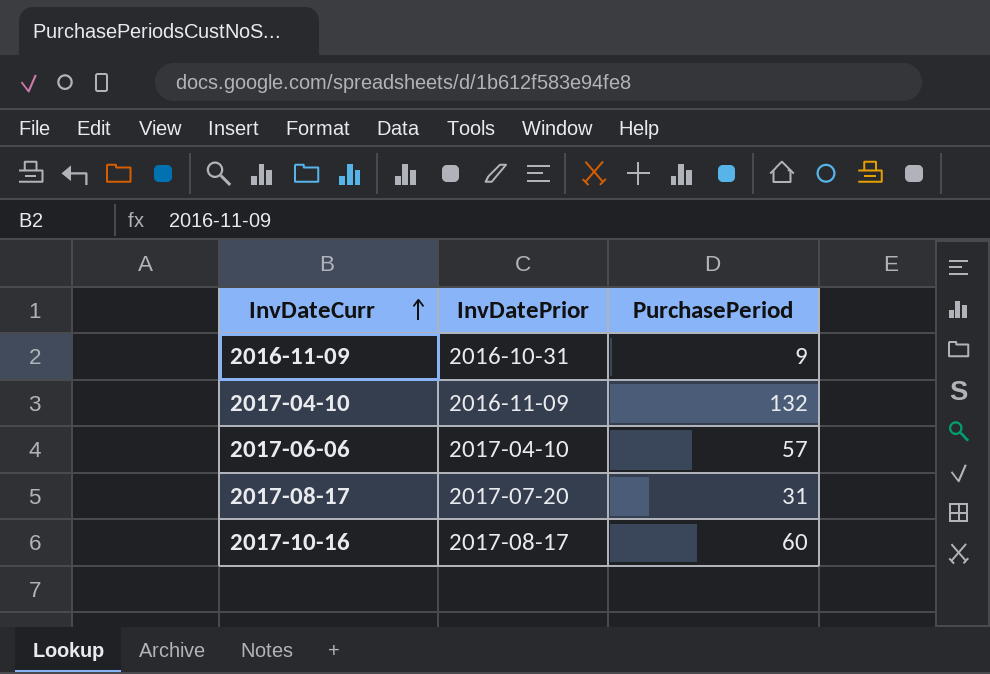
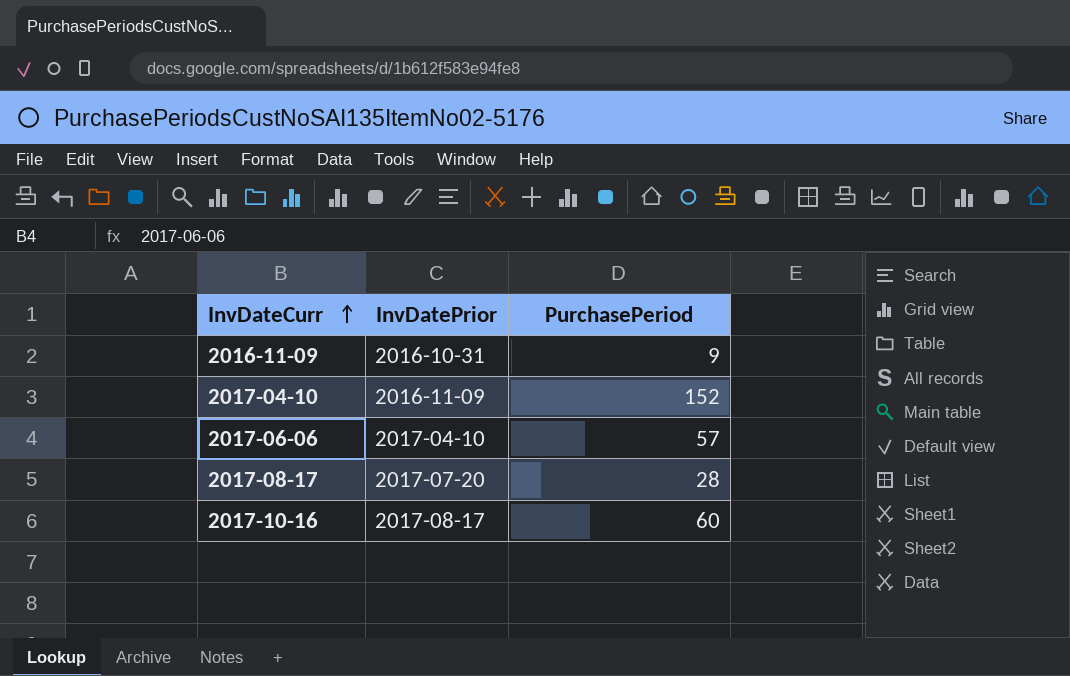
2017-04-10 | PurchasePeriod: 132 -> 152
2017-08-17 | PurchasePeriod: 31 -> 28

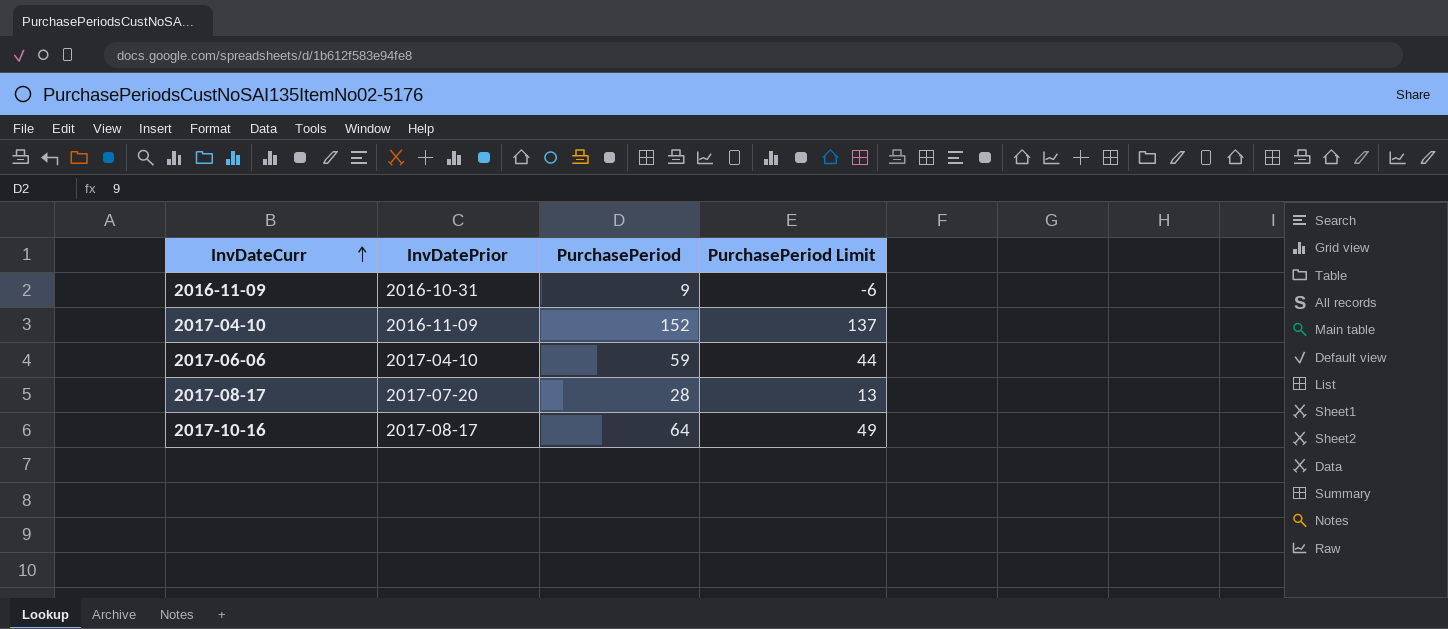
column PurchasePeriod Limit | formula: none -> [PurchasePeriod] - 15
2017-06-06 | PurchasePeriod: 57 -> 59
2017-10-16 | PurchasePeriod: 60 -> 64

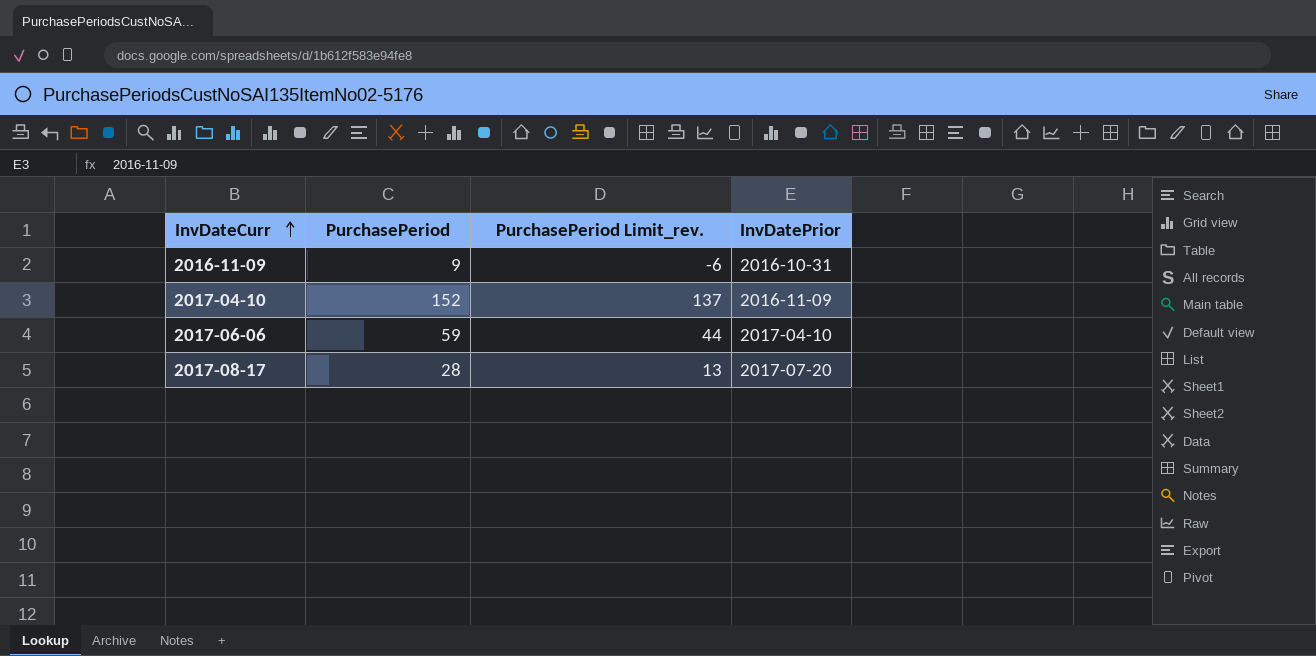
column name: PurchasePeriod Limit -> PurchasePeriod Limit_rev.
column InvDatePrior | position: 2 -> 4
row 2017-10-16: 2017-08-17 | 64 | 49 -> none

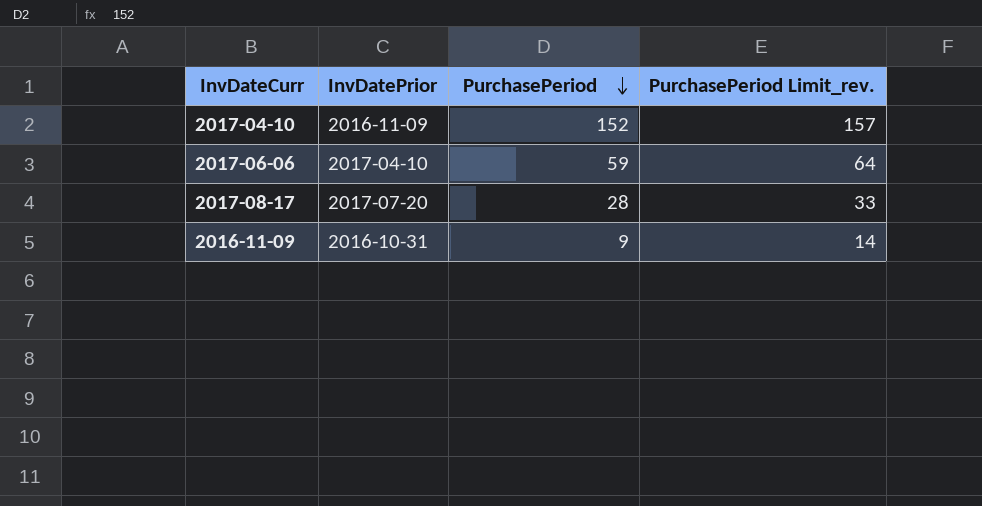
row order: InvDateCurr ascending -> PurchasePeriod descending
column InvDatePrior | position: 4 -> 2
column PurchasePeriod Limit_rev. | formula: [PurchasePeriod] - 15 -> [PurchasePeriod] + 5

